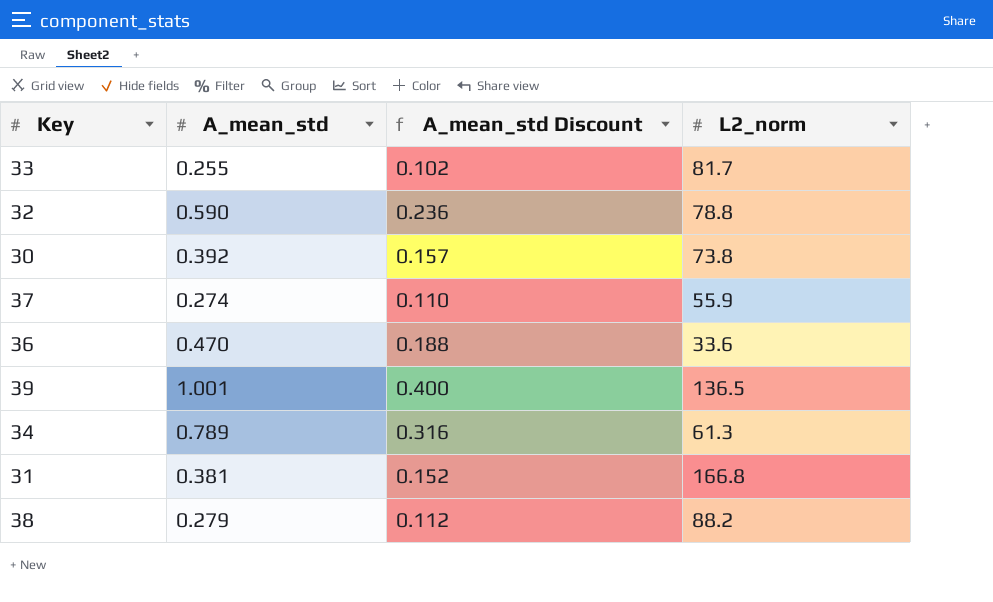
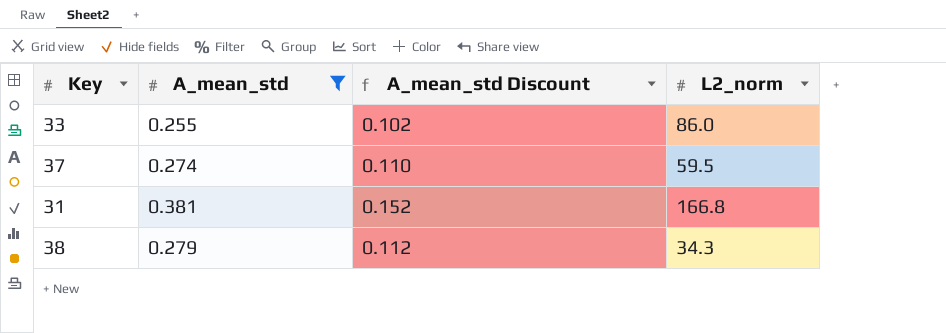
filter: none -> A_mean_std <= 0.381
33 | L2_norm: 81.7 -> 86.0
37 | L2_norm: 55.9 -> 59.5
38 | L2_norm: 88.2 -> 34.3

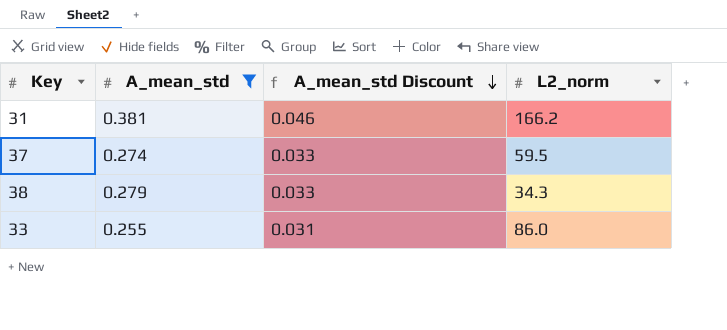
row order: none -> A_mean_std Discount descending
column A_mean_std Discount | formula: [A_mean_std] * 0.4 -> [A_mean_std] * 0.12
31 | L2_norm: 166.8 -> 166.2

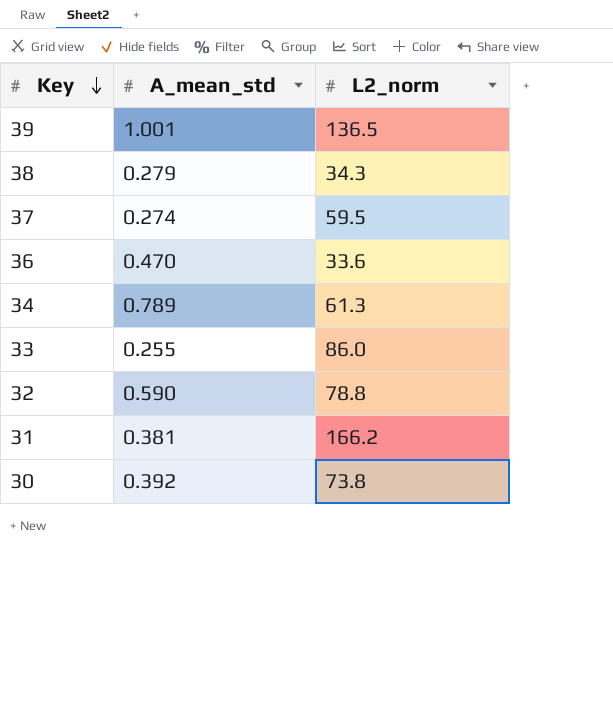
filter: A_mean_std <= 0.381 -> none
row order: A_mean_std Discount descending -> Key descending
column A_mean_std Discount | formula: [A_mean_std] * 0.12 -> none

